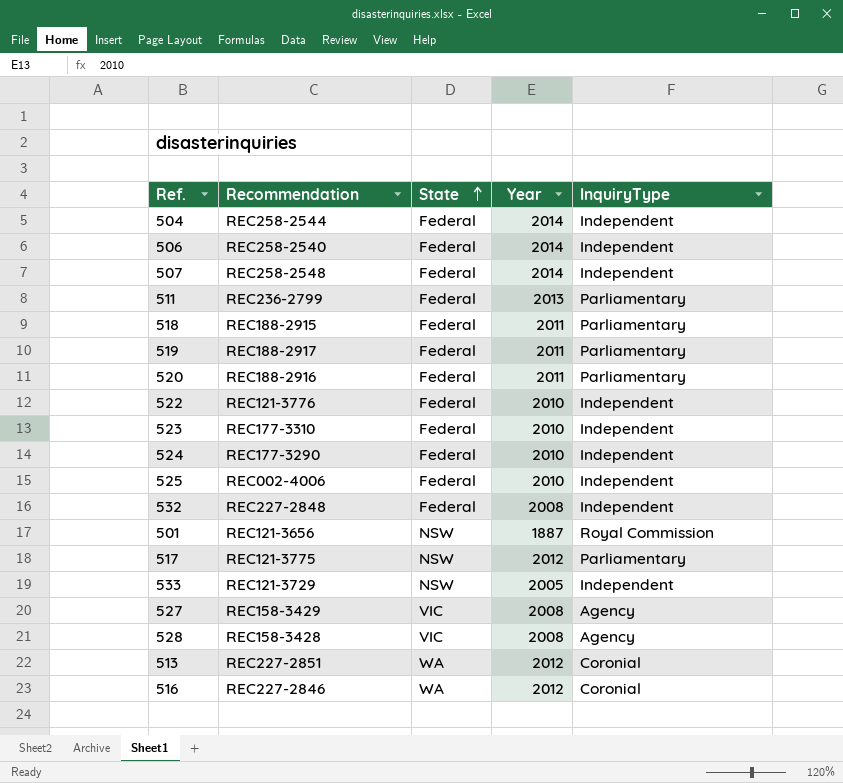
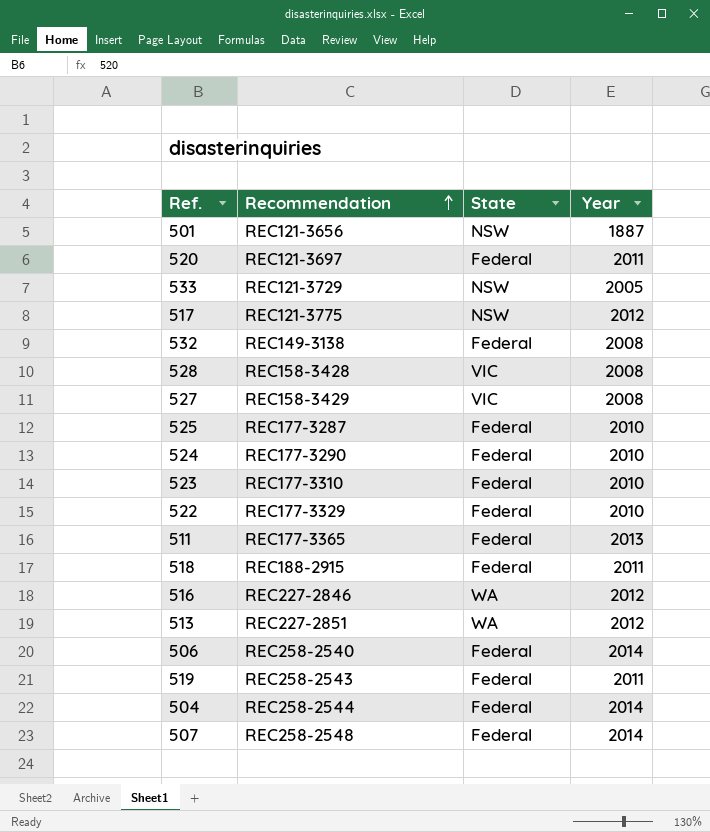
row order: State ascending -> Recommendation ascending
column InquiryType | position: 5 -> none
520 | Recommendation: REC188-2916 -> REC121-3697
532 | Recommendation: REC227-2848 -> REC149-3138
525 | Recommendation: REC002-4006 -> REC177-3287
522 | Recommendation: REC121-3776 -> REC177-3329
511 | Recommendation: REC236-2799 -> REC177-3365
519 | Recommendation: REC188-2917 -> REC258-2543

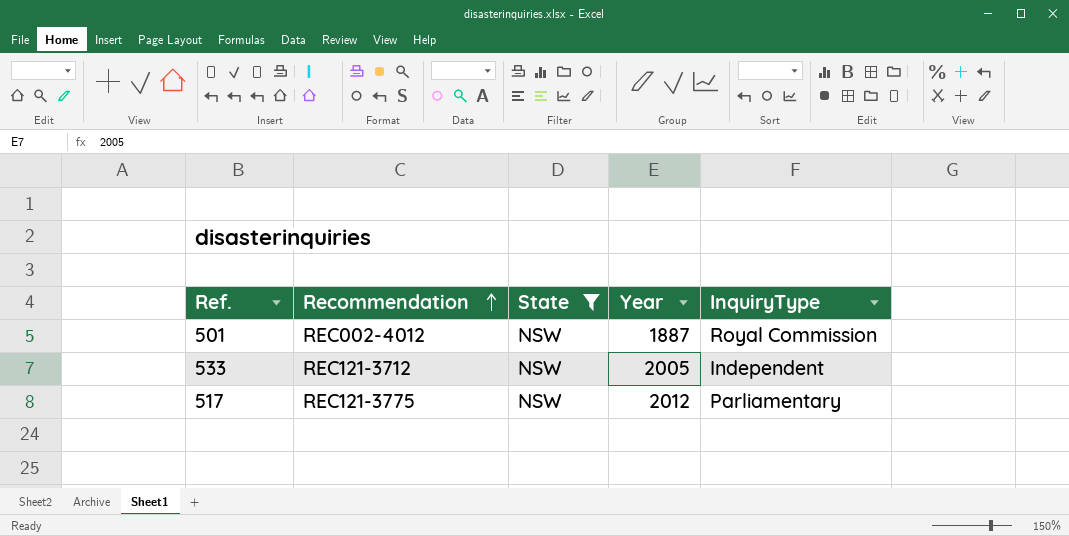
filter: none -> State = NSW
column InquiryType | position: none -> 5
501 | Recommendation: REC121-3656 -> REC002-4012
533 | Recommendation: REC121-3729 -> REC121-3712

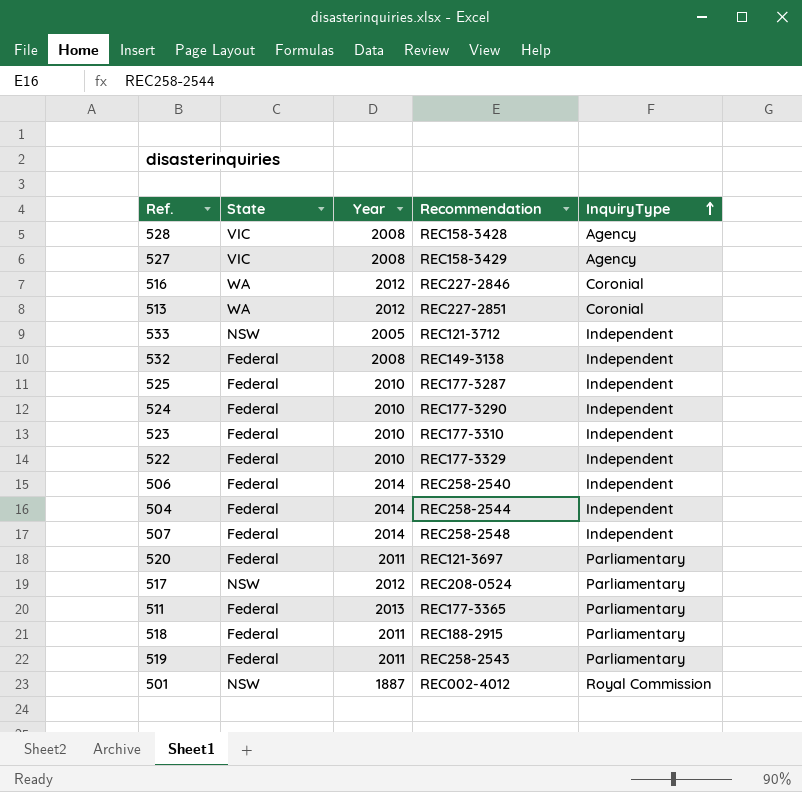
filter: State = NSW -> none
row order: Recommendation ascending -> InquiryType ascending
column Recommendation | position: 2 -> 4
517 | Recommendation: REC121-3775 -> REC208-0524

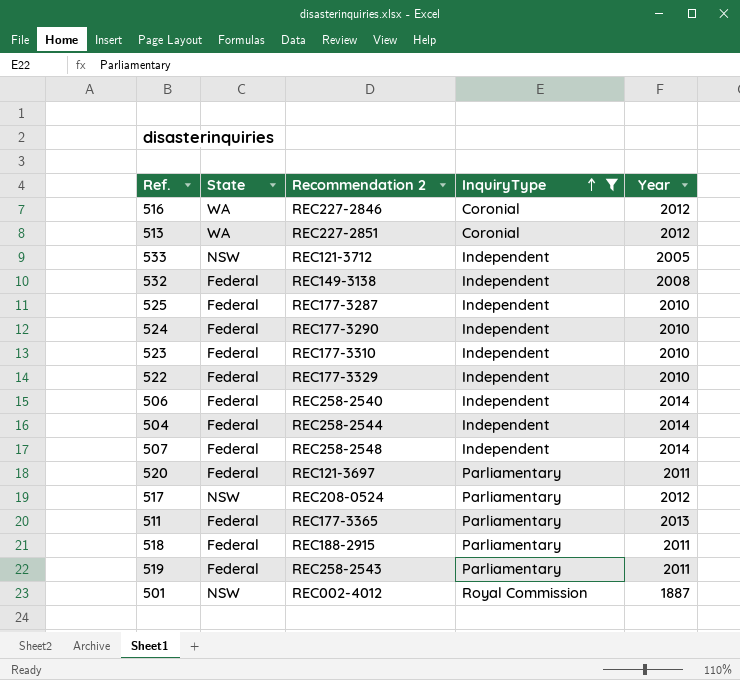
filter: none -> InquiryType != Agency
column name: Recommendation -> Recommendation 2
column Year | position: 3 -> 5

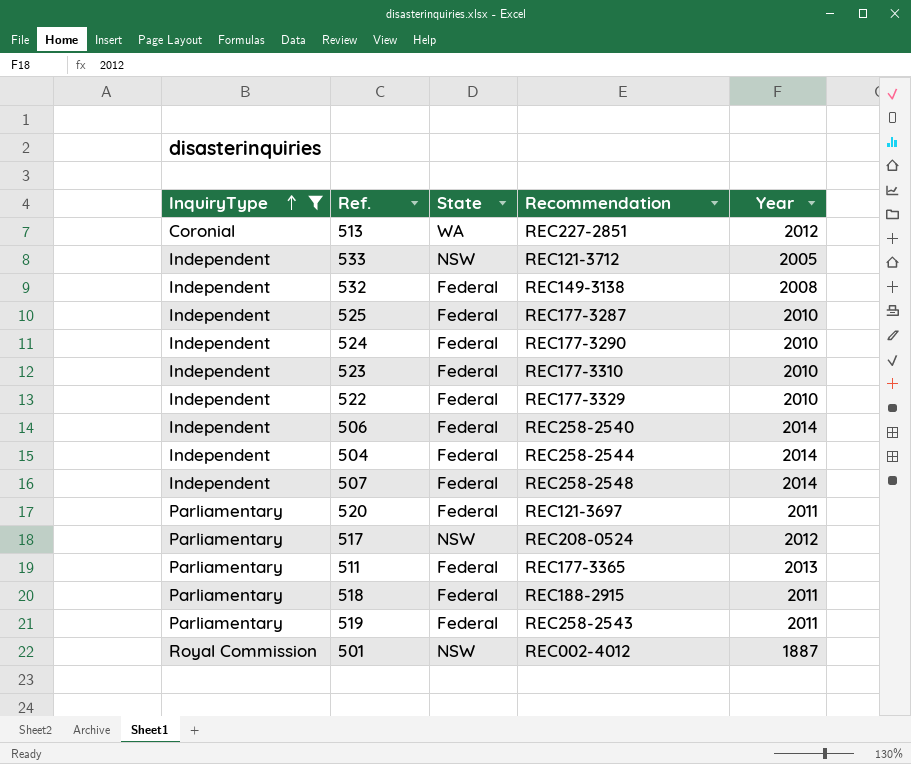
column InquiryType | position: 4 -> 1
column name: Recommendation 2 -> Recommendation
row 516: WA | REC227-2846 | Coronial | 2012 -> none

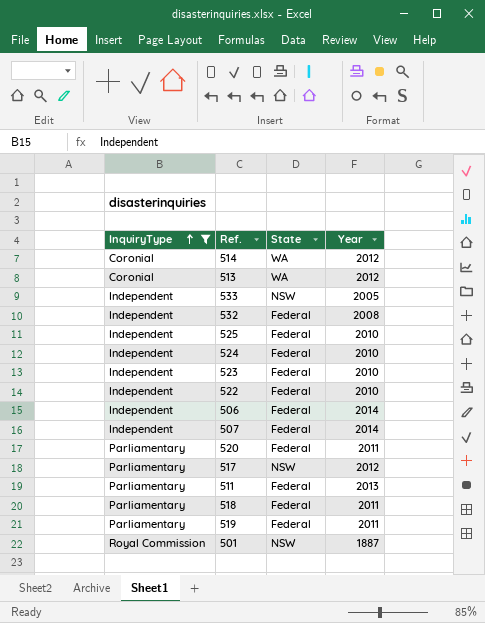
column Recommendation | position: 4 -> none
row 504: Independent | Federal | REC258-2544 | 2014 -> none
row 514: none -> Coronial | WA | 2012

